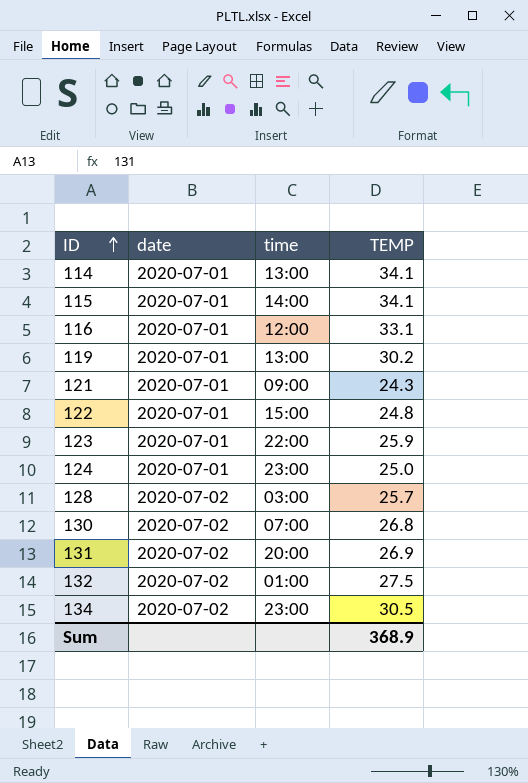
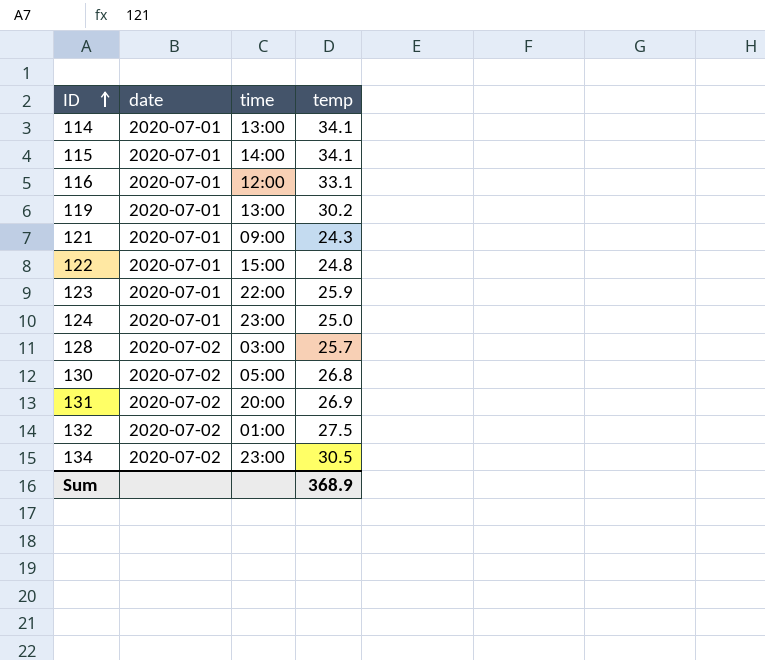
column name: TEMP -> temp
130 | time: 07:00 -> 05:00

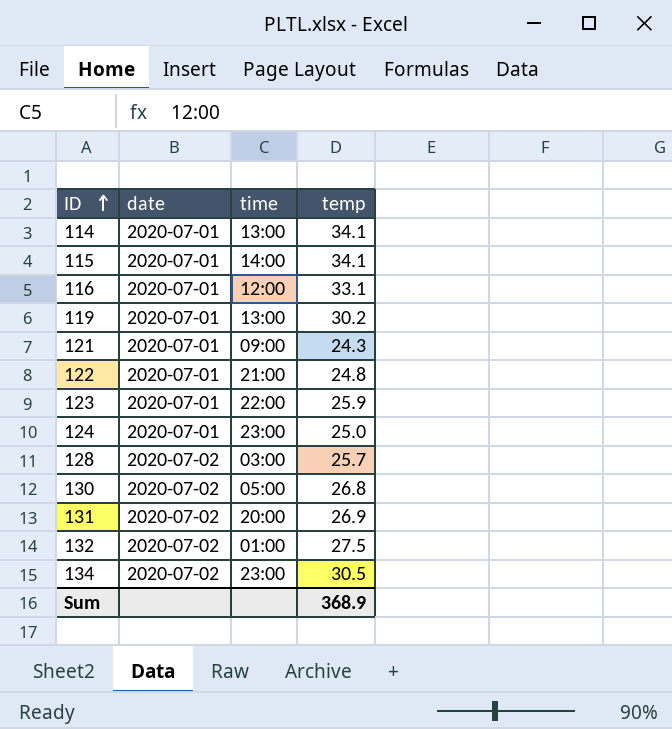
122 | time: 15:00 -> 21:00

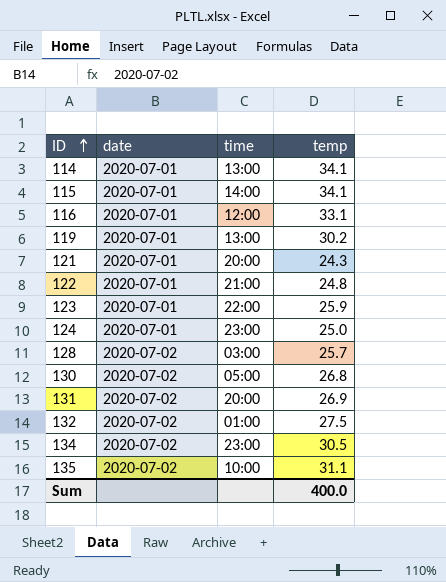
121 | time: 09:00 -> 20:00
row 135: none -> 2020-07-02 | 10:00 | 31.1
Sum | temp: 368.9 -> 400.0

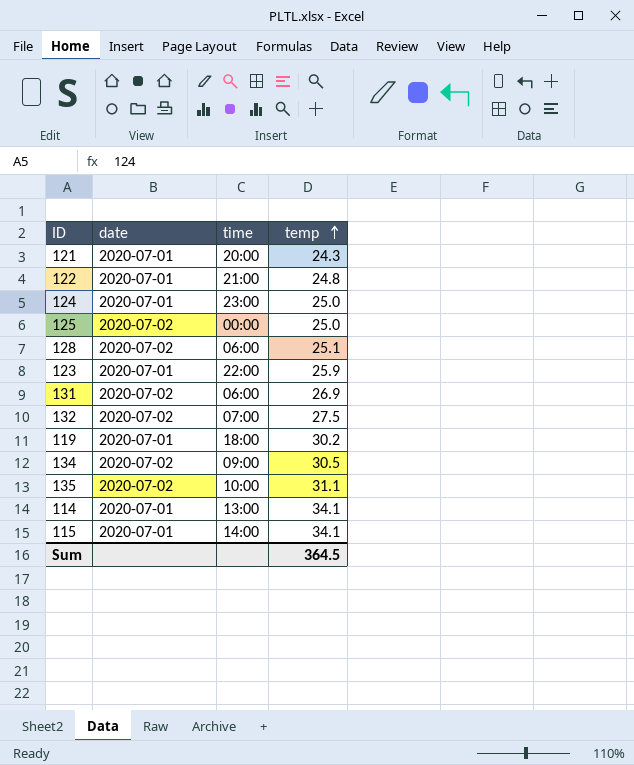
row order: ID ascending -> temp ascending
row 116: 2020-07-01 | 12:00 | 33.1 -> none
row 130: 2020-07-02 | 05:00 | 26.8 -> none
row 125: none -> 2020-07-02 | 00:00 | 25.0
128 | time: 03:00 -> 06:00
128 | temp: 25.7 -> 25.1
131 | time: 20:00 -> 06:00
132 | time: 01:00 -> 07:00
119 | time: 13:00 -> 18:00
134 | time: 23:00 -> 09:00
Sum | temp: 400.0 -> 364.5

